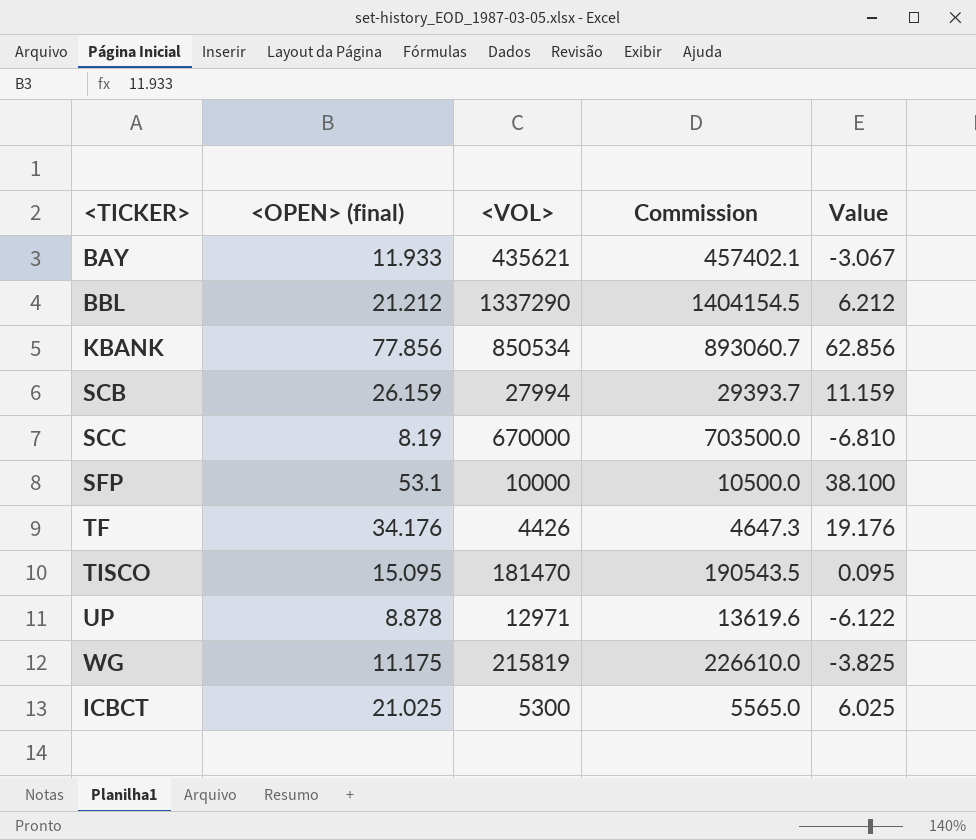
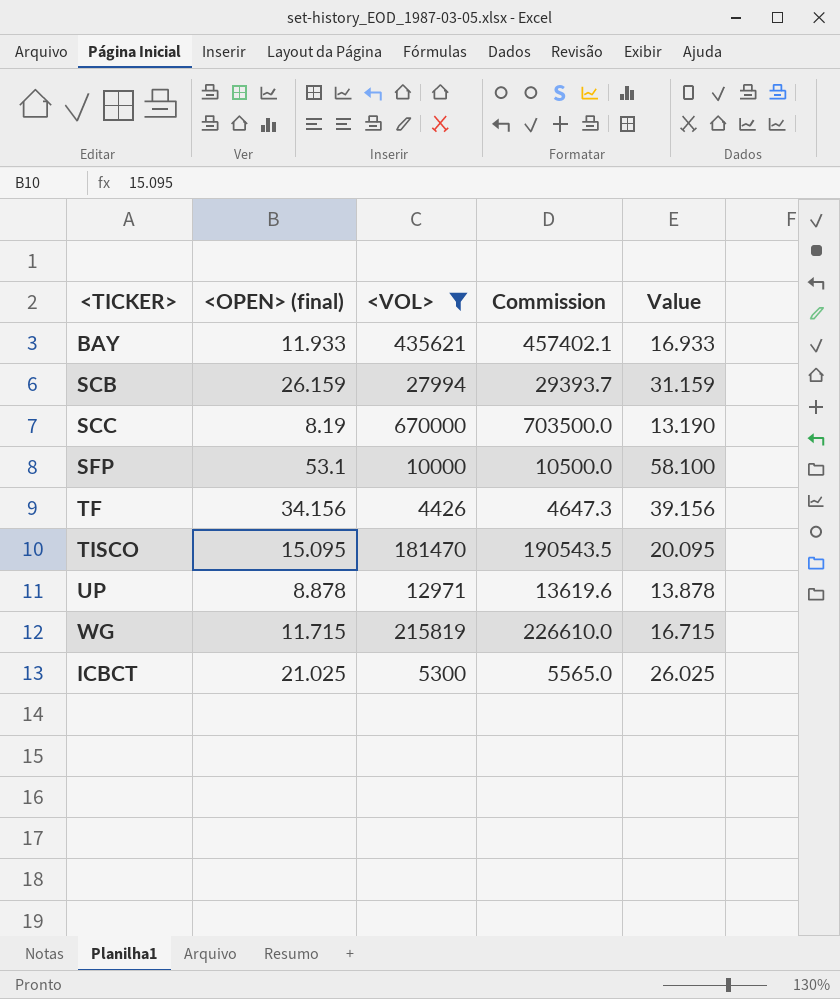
filter: none -> <VOL> <= 670000
column Value | formula: [<OPEN> (final)] - 15 -> [<OPEN> (final)] + 5
TF | <OPEN> (final): 34.176 -> 34.156
WG | <OPEN> (final): 11.175 -> 11.715

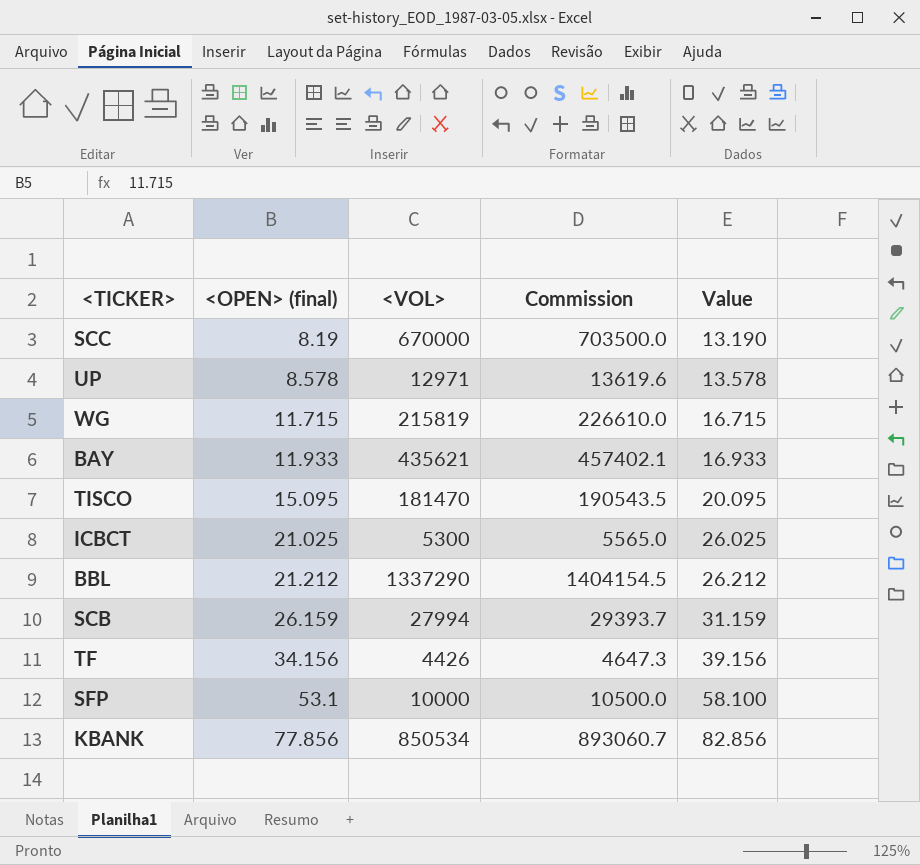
filter: <VOL> <= 670000 -> none
row order: none -> <OPEN> (final) ascending
UP | <OPEN> (final): 8.878 -> 8.578
UP | Value: 13.878 -> 13.578

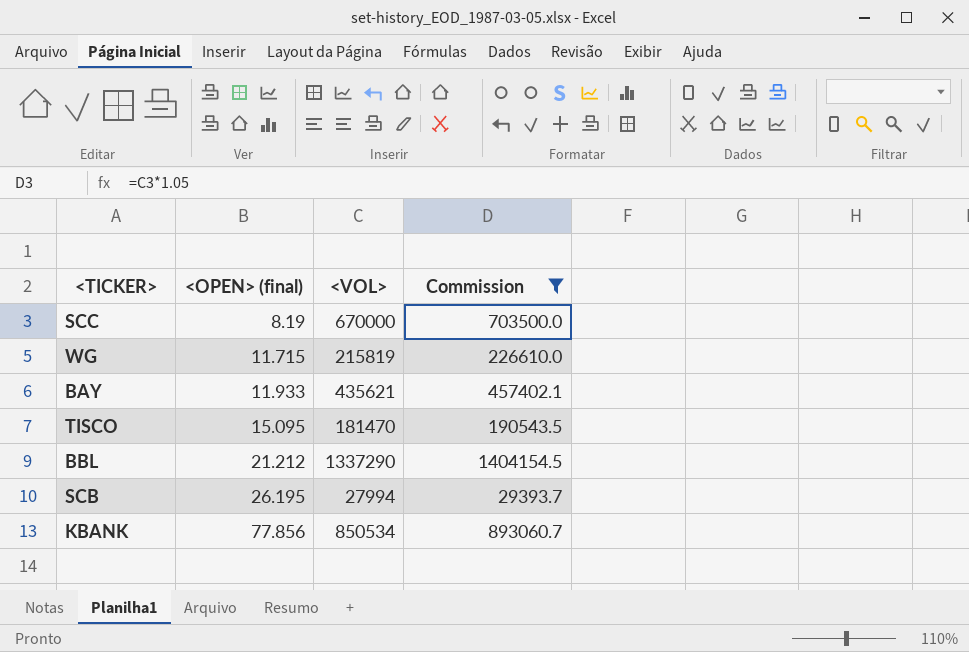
filter: none -> Commission >= 29393.7
column Value | formula: [<OPEN> (final)] + 5 -> none
SCB | <OPEN> (final): 26.159 -> 26.195

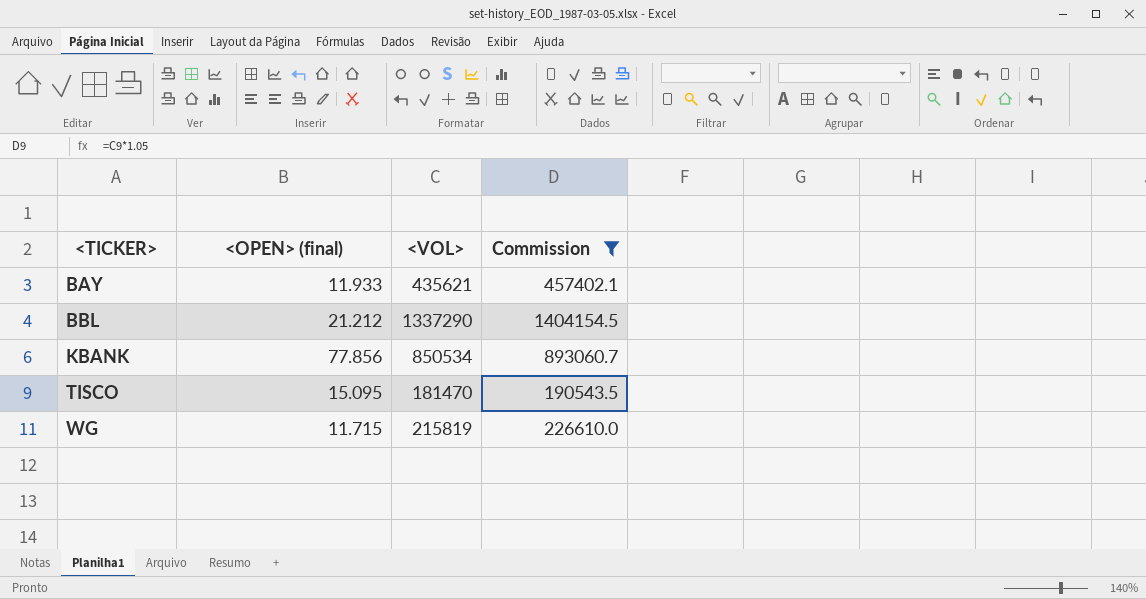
row order: <OPEN> (final) ascending -> <TICKER> ascending
row SCC: 8.19 | 670000 | 703500.0 -> none
row SCB: 26.195 | 27994 | 29393.7 -> none

